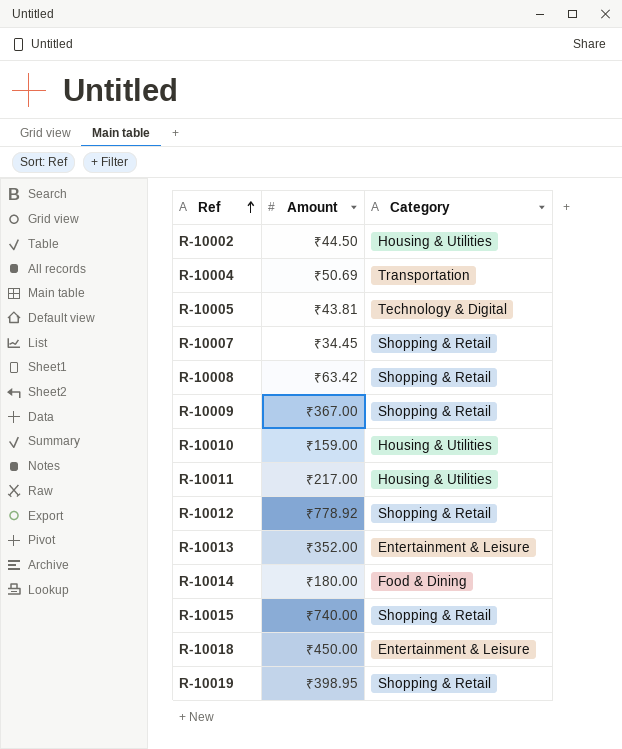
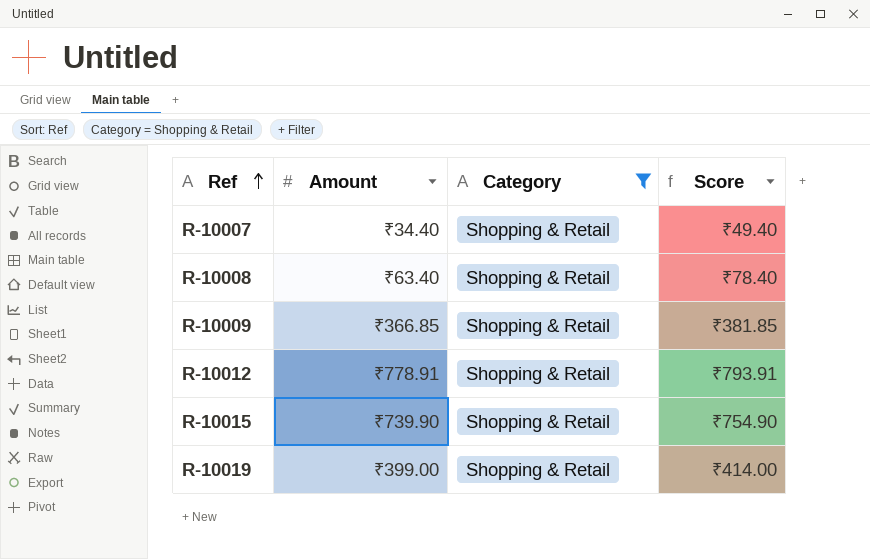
filter: none -> Category = Shopping & Retail
column Score | formula: none -> [Amount] + 15
R-10007 | Amount: ₹34.45 -> ₹34.40
R-10008 | Amount: ₹63.42 -> ₹63.40
R-10009 | Amount: ₹367.00 -> ₹366.85
R-10012 | Amount: ₹778.92 -> ₹778.91
R-10015 | Amount: ₹740.00 -> ₹739.90
R-10019 | Amount: ₹398.95 -> ₹399.00

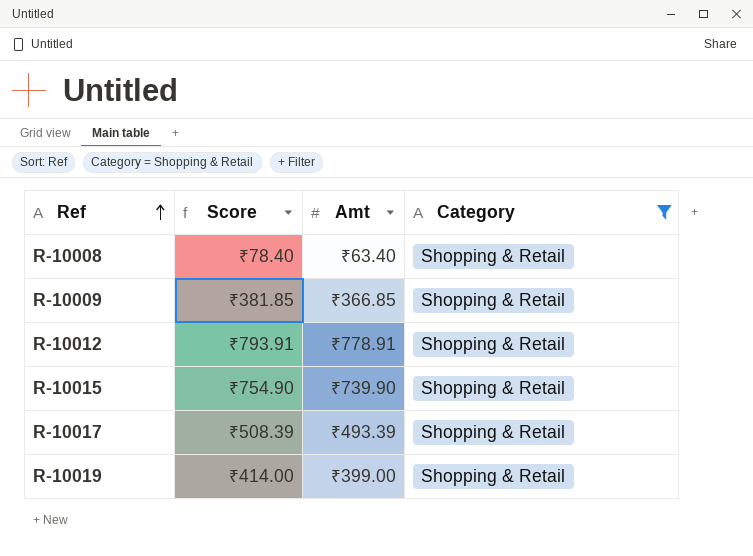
column Score | position: 4 -> 2
column name: Amount -> Amt
row R-10007: ₹34.40 | Shopping & Retail | ₹49.40 -> none
row R-10017: none -> ₹508.39 | ₹493.39 | Shopping & Retail

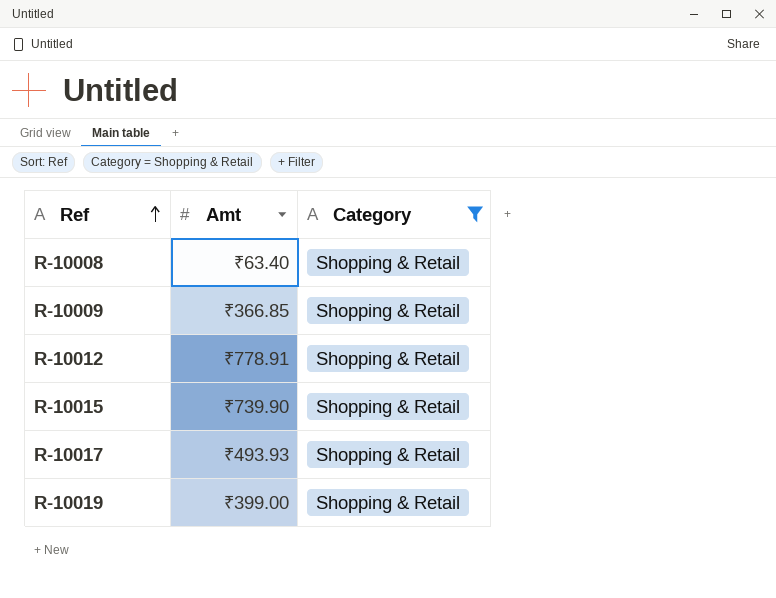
column Score | formula: [Amt] + 15 -> none
R-10017 | Amt: ₹493.39 -> ₹493.93

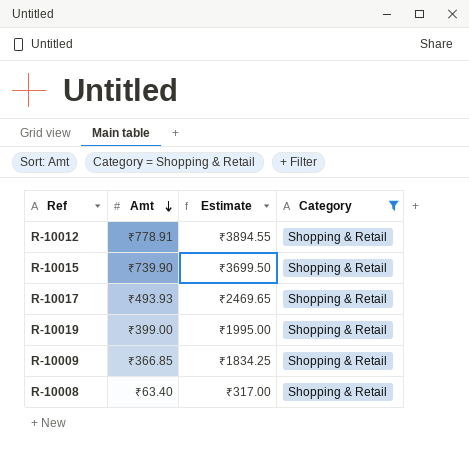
row order: Ref ascending -> Amt descending
column Estimate | formula: none -> [Amt] * 5

